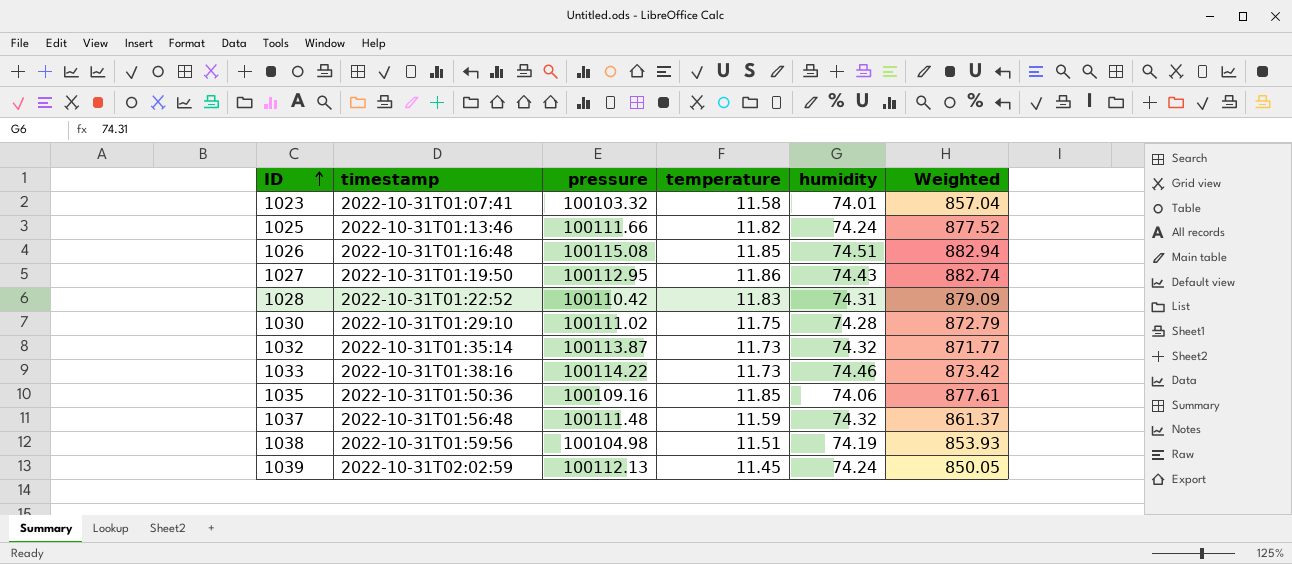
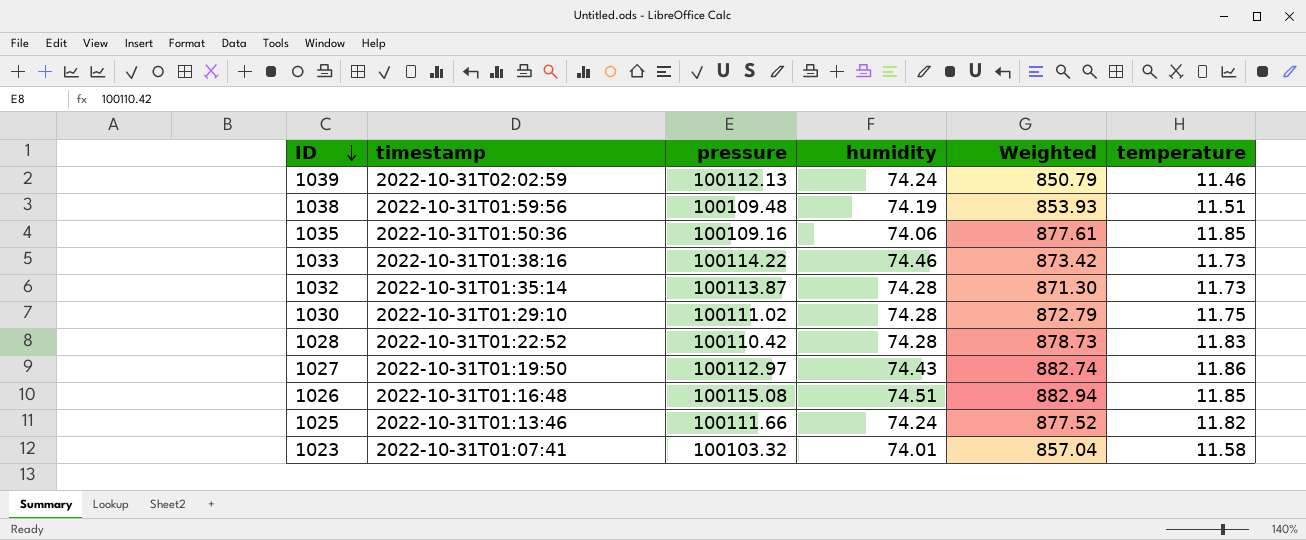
row order: ID ascending -> ID descending
column temperature | position: 4 -> 6
row 1037: 2022-10-31T01:56:48 | 100111.48 | 11.59 | 74.32 | 861.37 -> none
1039 | Weighted: 850.05 -> 850.79
1039 | temperature: 11.45 -> 11.46
1038 | pressure: 100104.98 -> 100109.48
1032 | humidity: 74.32 -> 74.28
1032 | Weighted: 871.77 -> 871.30
1028 | humidity: 74.31 -> 74.28
1028 | Weighted: 879.09 -> 878.73
1027 | pressure: 100112.95 -> 100112.97

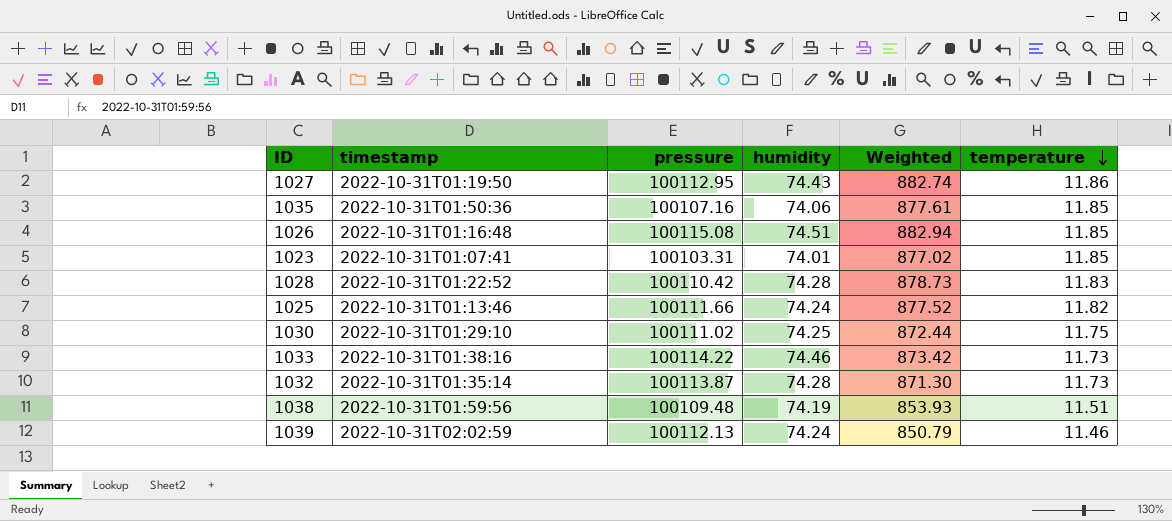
row order: ID descending -> temperature descending
1027 | pressure: 100112.97 -> 100112.95
1035 | pressure: 100109.16 -> 100107.16
1023 | pressure: 100103.32 -> 100103.31
1023 | Weighted: 857.04 -> 877.02
1023 | temperature: 11.58 -> 11.85
1030 | humidity: 74.28 -> 74.25
1030 | Weighted: 872.79 -> 872.44

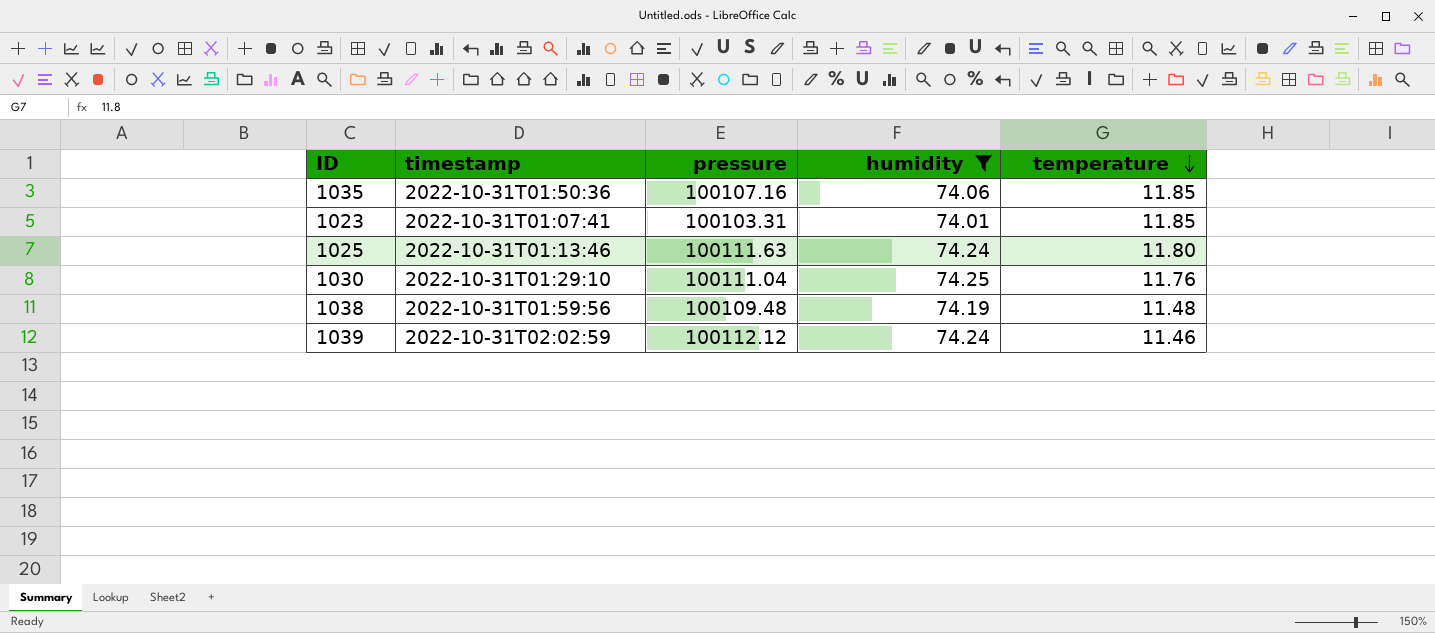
filter: none -> humidity <= 74.25
column Weighted | formula: [humidity] * [temperature] -> none
1025 | pressure: 100111.66 -> 100111.63
1025 | temperature: 11.82 -> 11.80
1030 | pressure: 100111.02 -> 100111.04
1030 | temperature: 11.75 -> 11.76
1038 | temperature: 11.51 -> 11.48
1039 | pressure: 100112.13 -> 100112.12

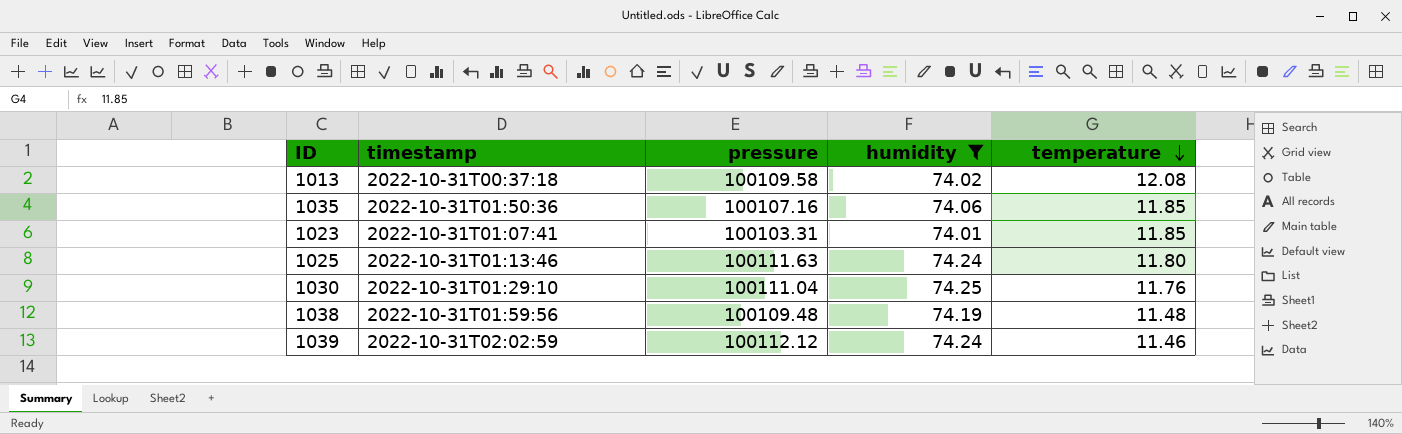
row 1013: none -> 2022-10-31T00:37:18 | 100109.58 | 74.02 | 12.08

